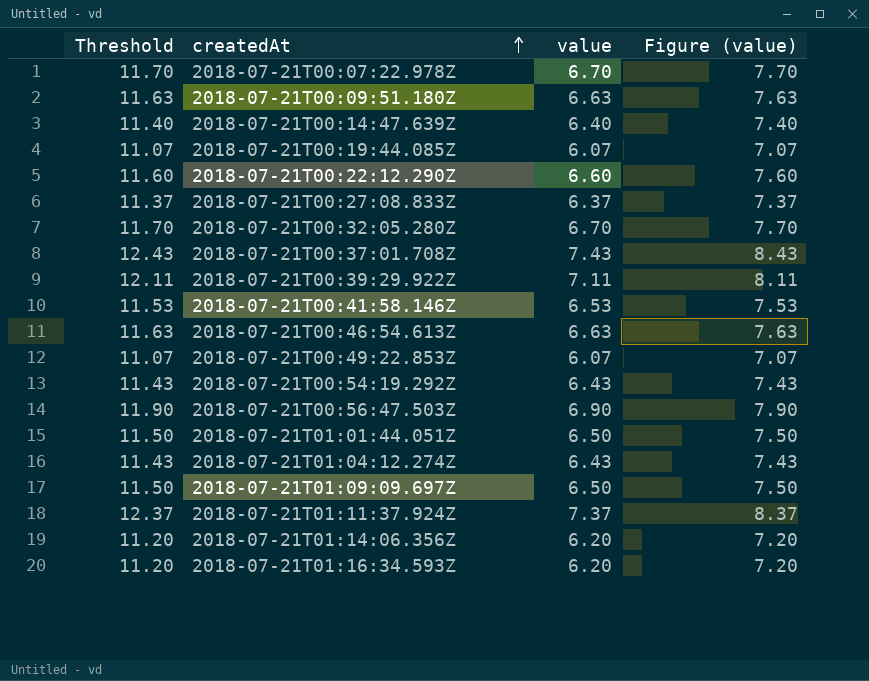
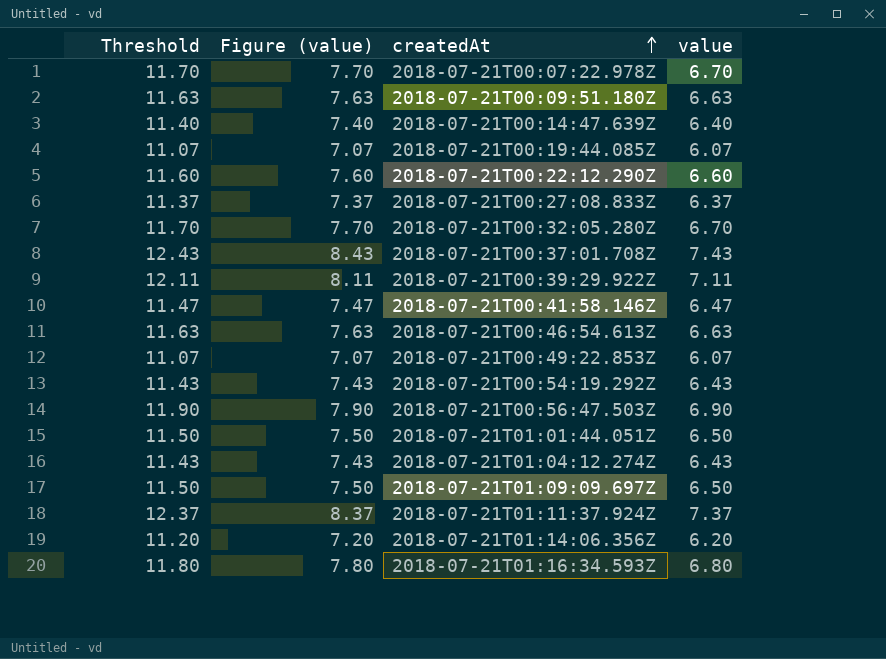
column Figure (value) | position: 4 -> 2
2018-07-21T00:41:58.146Z | Threshold: 11.53 -> 11.47
2018-07-21T00:41:58.146Z | Figure (value): 7.53 -> 7.47
2018-07-21T00:41:58.146Z | value: 6.53 -> 6.47
2018-07-21T01:16:34.593Z | Threshold: 11.20 -> 11.80
2018-07-21T01:16:34.593Z | Figure (value): 7.20 -> 7.80
2018-07-21T01:16:34.593Z | value: 6.20 -> 6.80

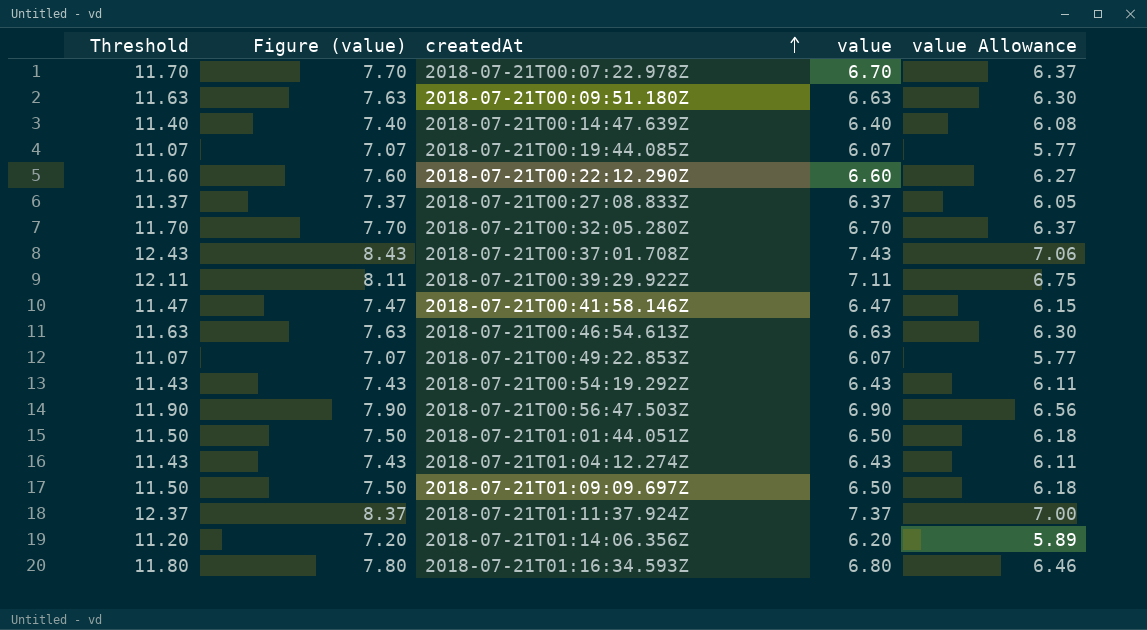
column value Allowance | formula: none -> [value] * 0.95

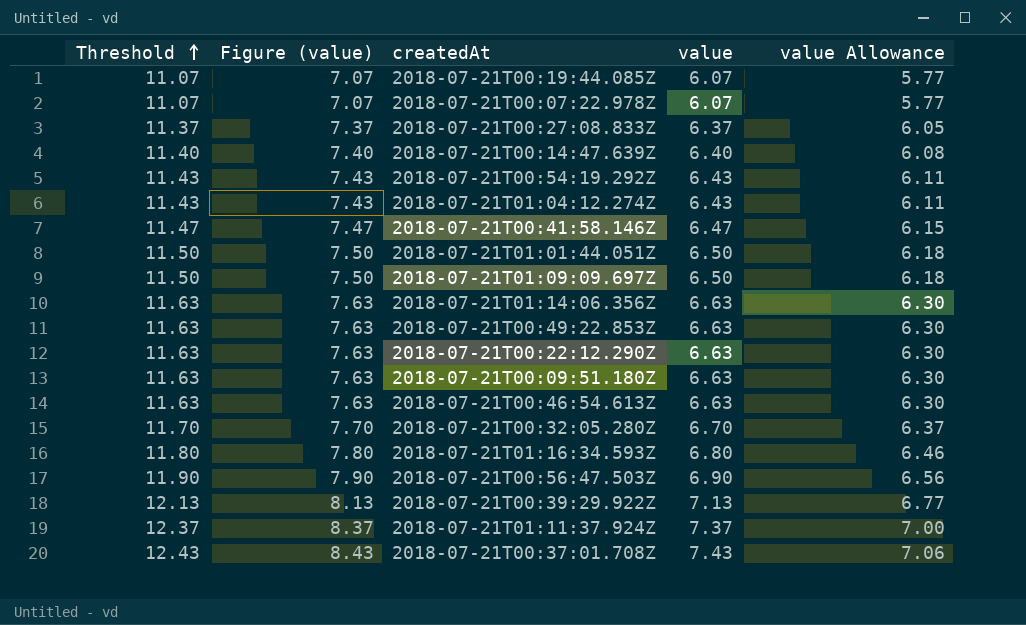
row order: createdAt ascending -> Threshold ascending
2018-07-21T00:07:22.978Z | Threshold: 11.70 -> 11.07
2018-07-21T00:07:22.978Z | Figure (value): 7.70 -> 7.07
2018-07-21T00:07:22.978Z | value: 6.70 -> 6.07
2018-07-21T00:07:22.978Z | value Allowance: 6.37 -> 5.77
2018-07-21T01:14:06.356Z | Threshold: 11.20 -> 11.63
2018-07-21T01:14:06.356Z | Figure (value): 7.20 -> 7.63
2018-07-21T01:14:06.356Z | value: 6.20 -> 6.63
2018-07-21T01:14:06.356Z | value Allowance: 5.89 -> 6.30
2018-07-21T00:49:22.853Z | Threshold: 11.07 -> 11.63
2018-07-21T00:49:22.853Z | Figure (value): 7.07 -> 7.63
2018-07-21T00:49:22.853Z | value: 6.07 -> 6.63
2018-07-21T00:49:22.853Z | value Allowance: 5.77 -> 6.30
2018-07-21T00:22:12.290Z | Threshold: 11.60 -> 11.63
2018-07-21T00:22:12.290Z | Figure (value): 7.60 -> 7.63
2018-07-21T00:22:12.290Z | value: 6.60 -> 6.63
2018-07-21T00:22:12.290Z | value Allowance: 6.27 -> 6.30
2018-07-21T00:39:29.922Z | Threshold: 12.11 -> 12.13
2018-07-21T00:39:29.922Z | Figure (value): 8.11 -> 8.13
2018-07-21T00:39:29.922Z | value: 7.11 -> 7.13
2018-07-21T00:39:29.922Z | value Allowance: 6.75 -> 6.77

